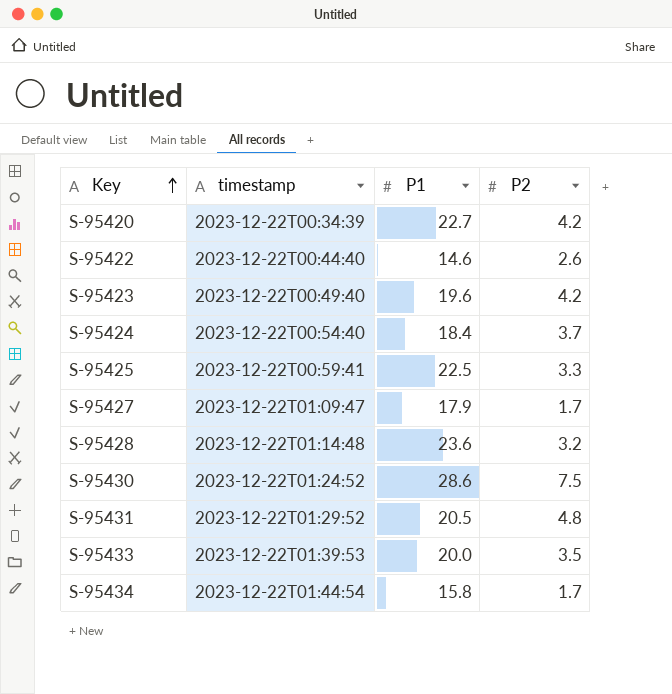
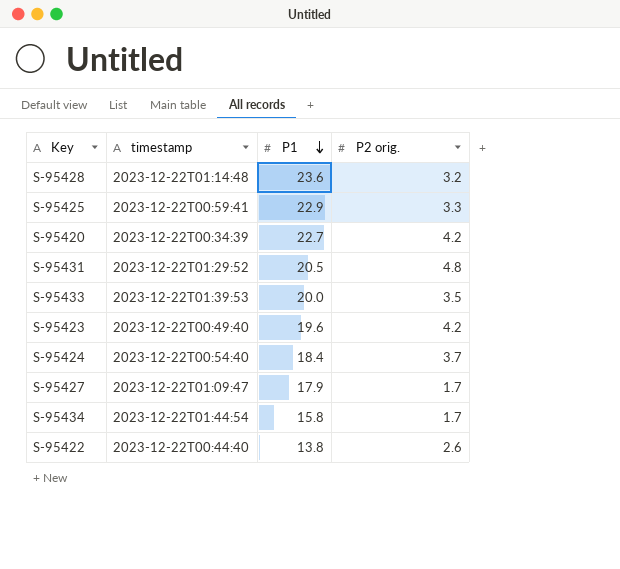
row order: Key ascending -> P1 descending
column name: P2 -> P2 orig.
row S-95430: 2023-12-22T01:24:52 | 28.6 | 7.5 -> none
S-95425 | P1: 22.5 -> 22.9
S-95422 | P1: 14.6 -> 13.8

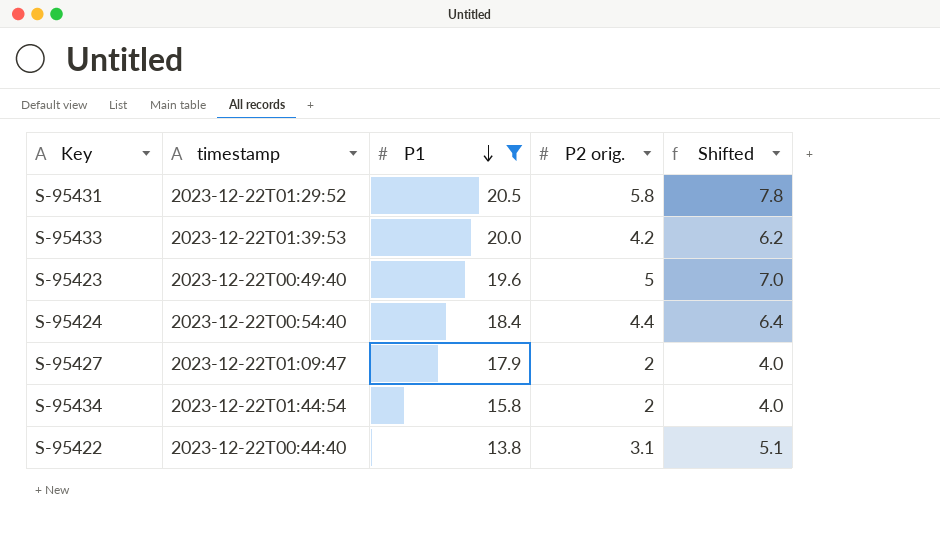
filter: none -> P1 <= 20.5
column Shifted | formula: none -> [P2 orig.] + 2
S-95431 | P2 orig.: 4.8 -> 5.8
S-95433 | P2 orig.: 3.5 -> 4.2
S-95423 | P2 orig.: 4.2 -> 5
S-95424 | P2 orig.: 3.7 -> 4.4
S-95427 | P2 orig.: 1.7 -> 2
S-95434 | P2 orig.: 1.7 -> 2
S-95422 | P2 orig.: 2.6 -> 3.1

